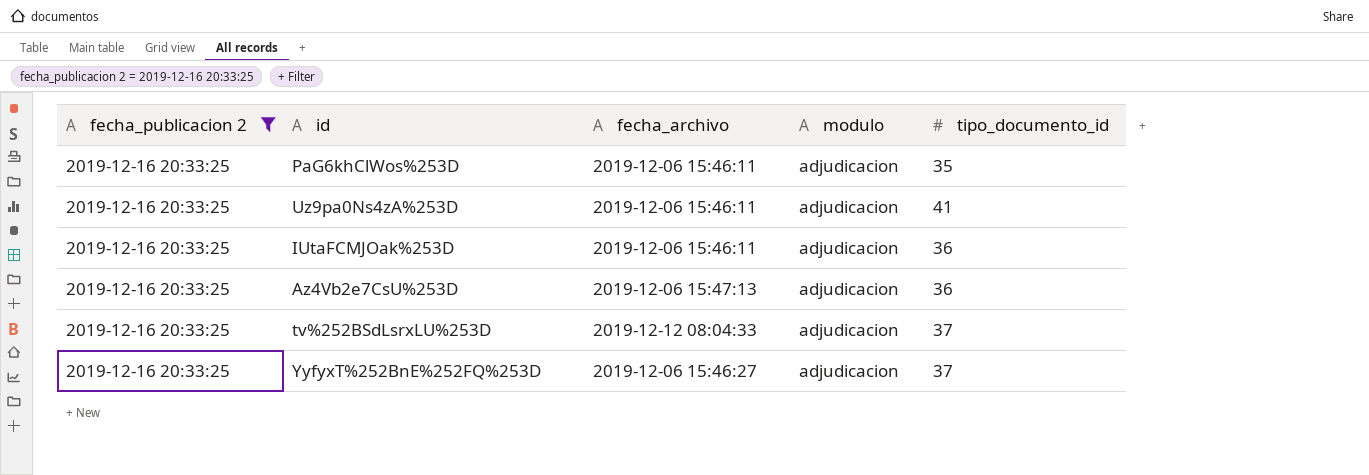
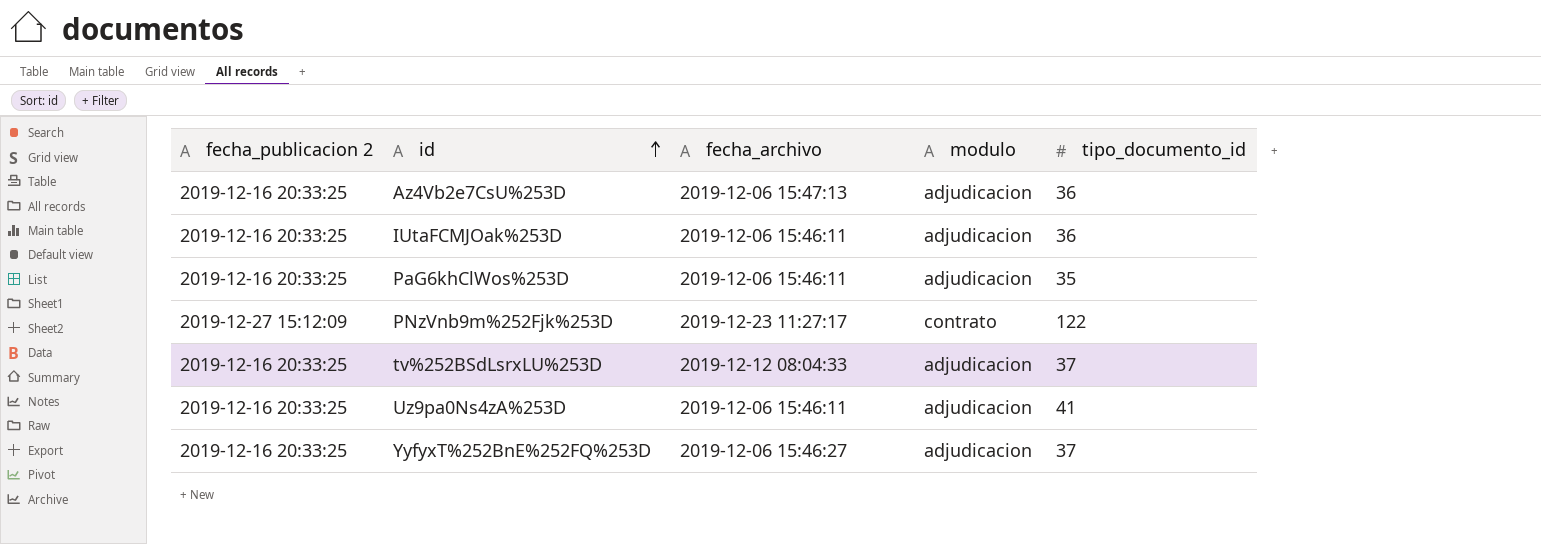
filter: fecha_publicacion 2 = 2019-12-16 20:33:25 -> none
row order: none -> id ascending

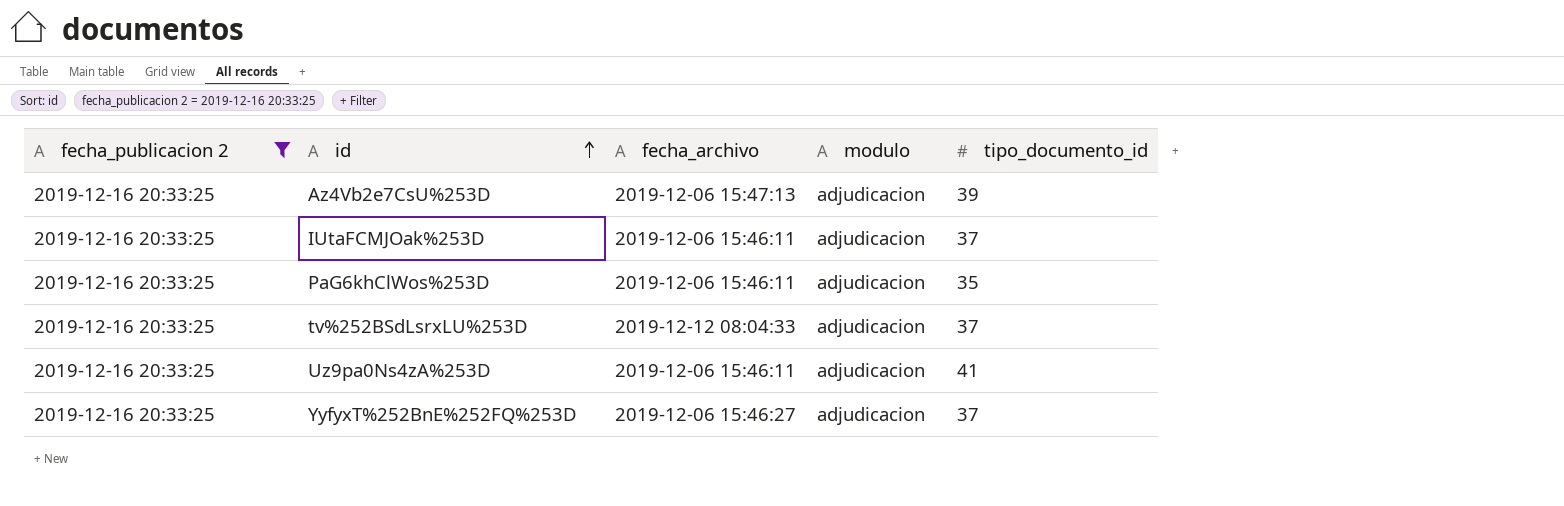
filter: none -> fecha_publicacion 2 = 2019-12-16 20:33:25
Az4Vb2e7CsU%253D | tipo_documento_id: 36 -> 39
IUtaFCMJOak%253D | tipo_documento_id: 36 -> 37

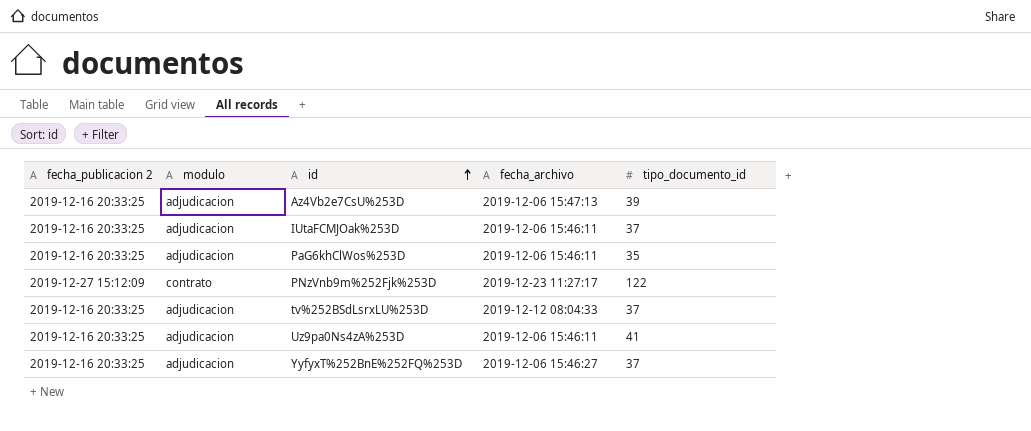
filter: fecha_publicacion 2 = 2019-12-16 20:33:25 -> none
column modulo | position: 4 -> 2

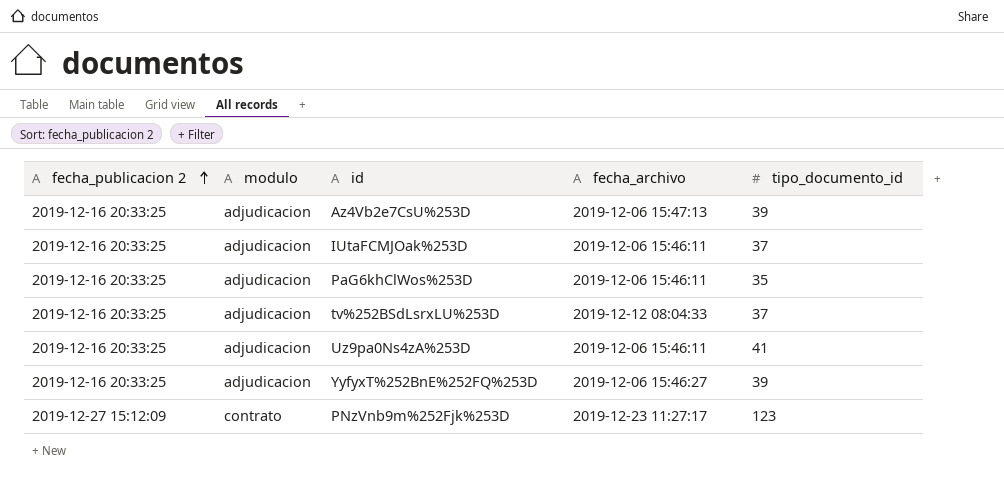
row order: id ascending -> fecha_publicacion 2 ascending
YyfyxT%252BnE%252FQ%253D | tipo_documento_id: 37 -> 39
PNzVnb9m%252Fjk%253D | tipo_documento_id: 122 -> 123

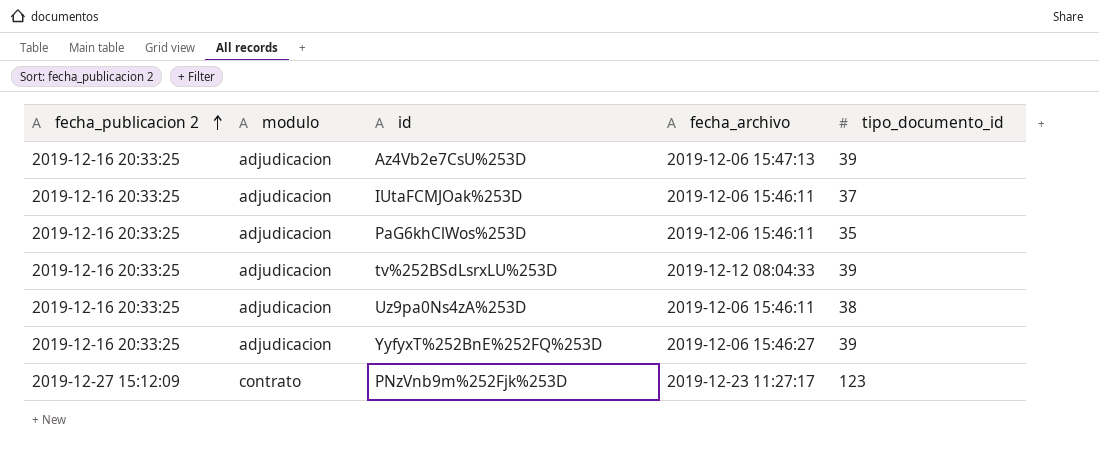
tv%252BSdLsrxLU%253D | tipo_documento_id: 37 -> 39
Uz9pa0Ns4zA%253D | tipo_documento_id: 41 -> 38

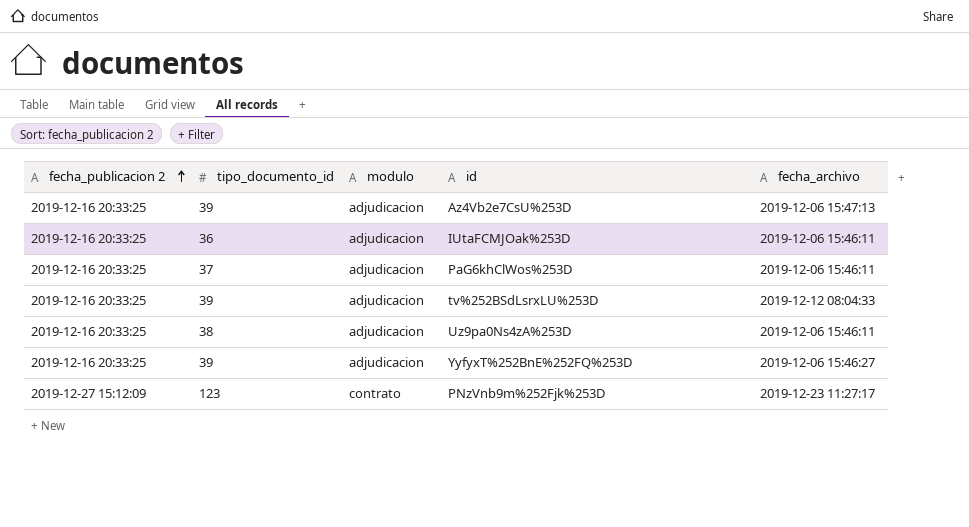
column tipo_documento_id | position: 5 -> 2
IUtaFCMJOak%253D | tipo_documento_id: 37 -> 36
PaG6khClWos%253D | tipo_documento_id: 35 -> 37

